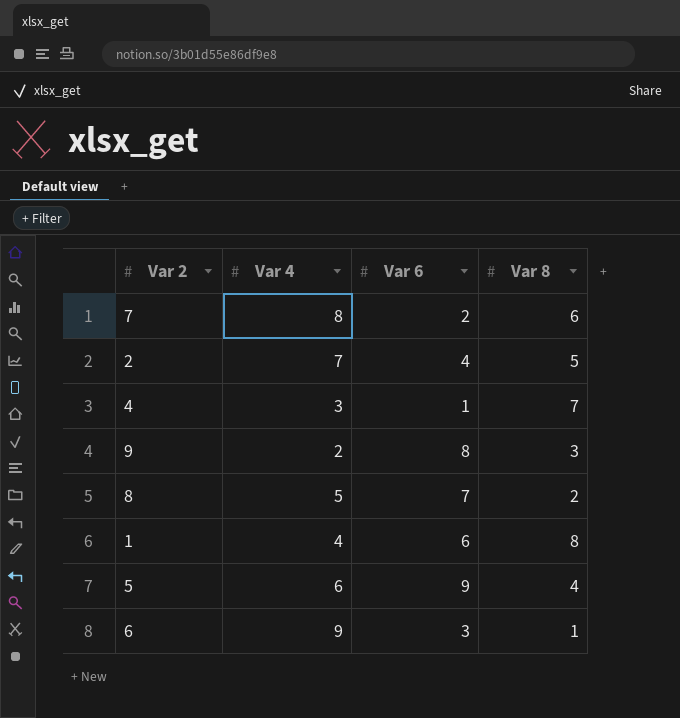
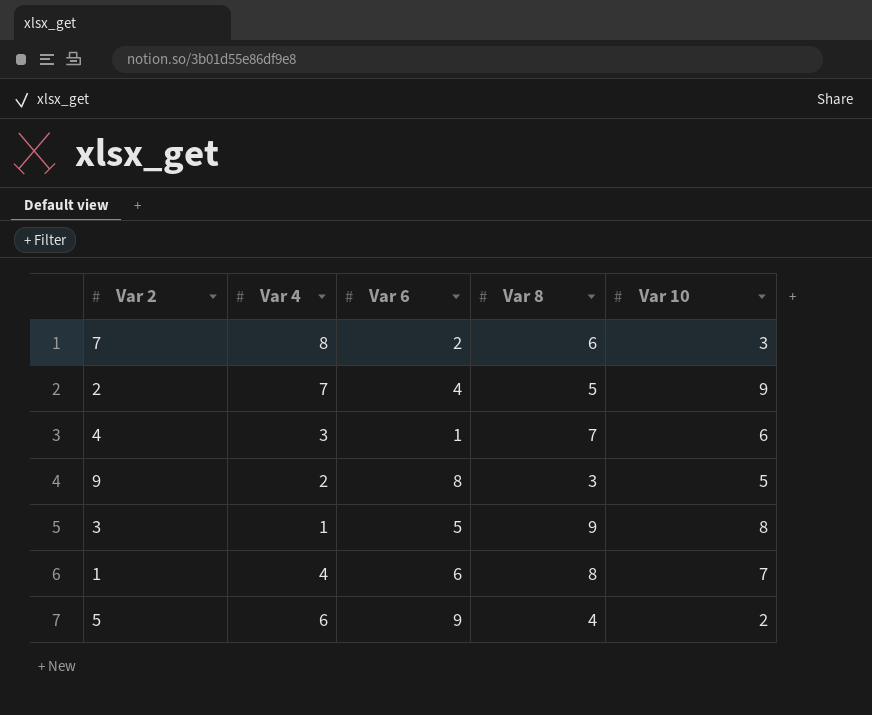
column Var 10 | position: none -> 5
row 8: 5 | 7 | 2 -> none
row 6: 9 | 3 | 1 -> none
row 3: none -> 1 | 5 | 9 | 8

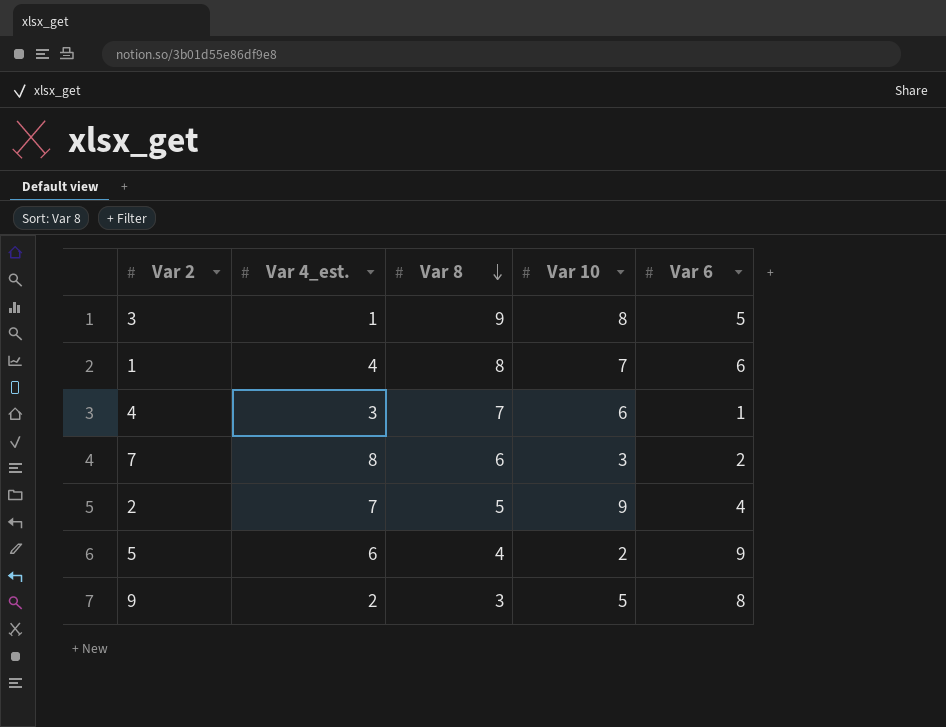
row order: none -> Var 8 descending
column name: Var 4 -> Var 4_est.
column Var 6 | position: 3 -> 5

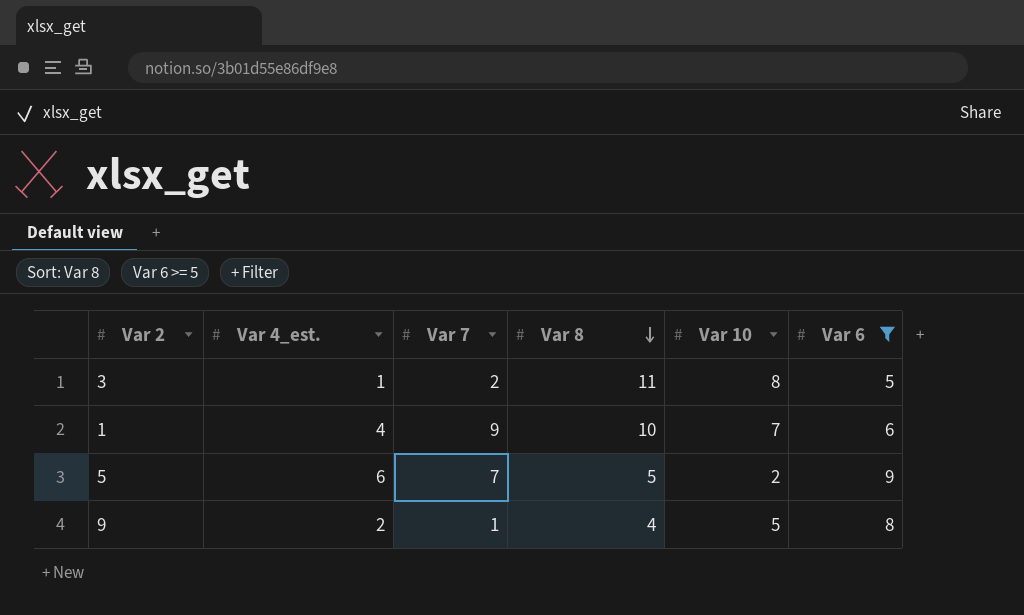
filter: none -> Var 6 >= 5
column Var 7 | position: none -> 3
3 | Var 8: 9 -> 11
1 | Var 8: 8 -> 10
5 | Var 8: 4 -> 5
9 | Var 8: 3 -> 4

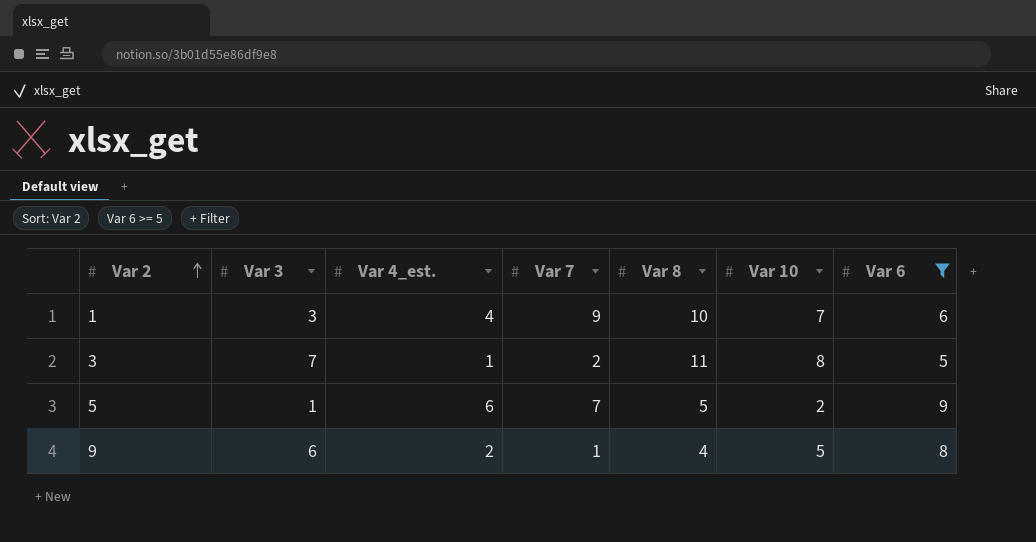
row order: Var 8 descending -> Var 2 ascending
column Var 3 | position: none -> 2

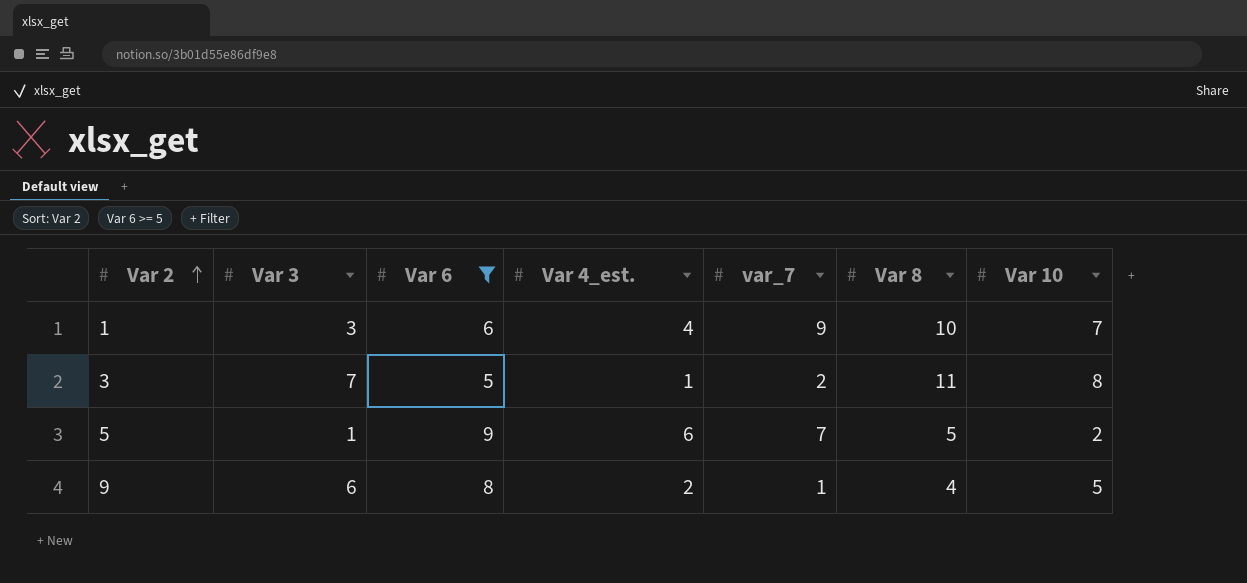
column Var 6 | position: 7 -> 3
column name: Var 7 -> var_7

